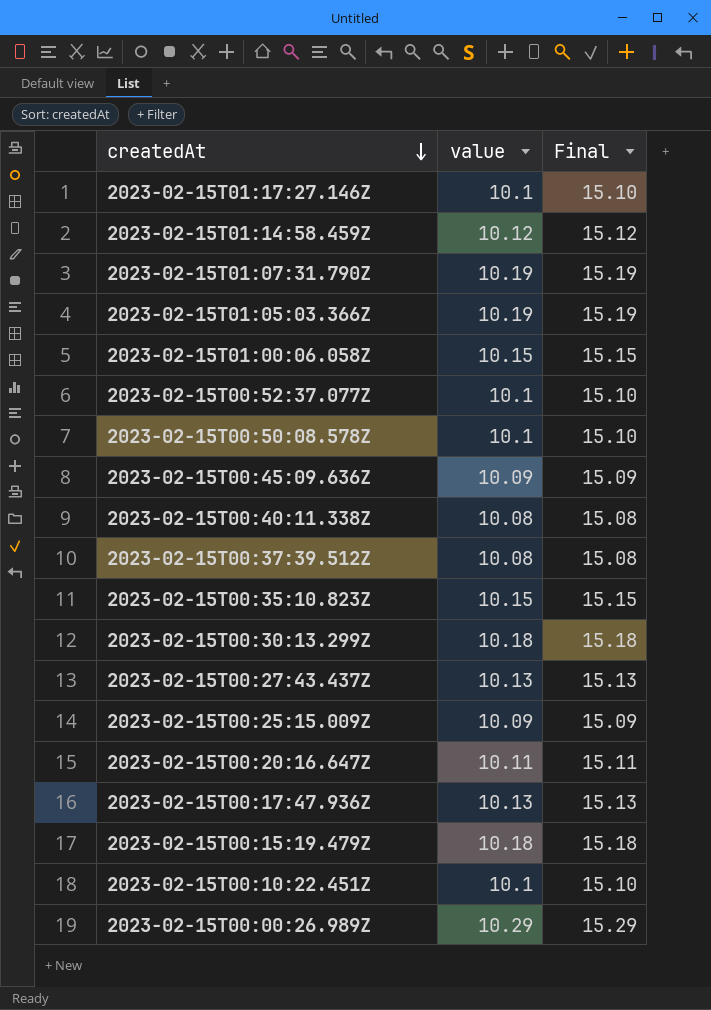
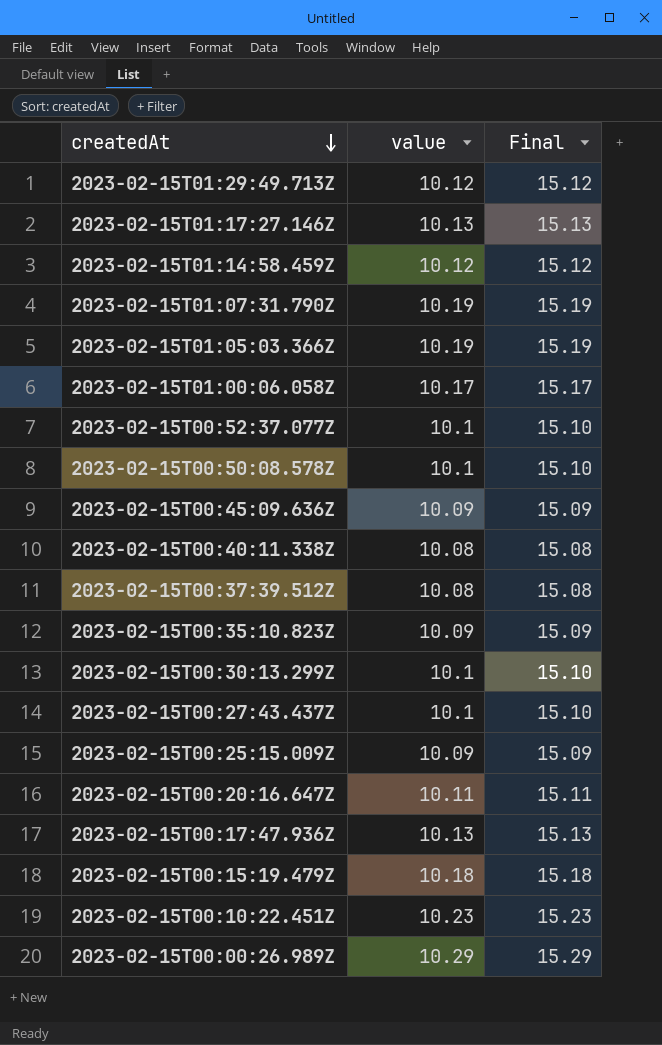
row 2023-02-15T01:29:49.713Z: none -> 10.12 | 15.12
2023-02-15T01:17:27.146Z | value: 10.1 -> 10.13
2023-02-15T01:17:27.146Z | Final: 15.10 -> 15.13
2023-02-15T01:00:06.058Z | value: 10.15 -> 10.17
2023-02-15T01:00:06.058Z | Final: 15.15 -> 15.17
2023-02-15T00:35:10.823Z | value: 10.15 -> 10.09
2023-02-15T00:35:10.823Z | Final: 15.15 -> 15.09
2023-02-15T00:30:13.299Z | value: 10.18 -> 10.1
2023-02-15T00:30:13.299Z | Final: 15.18 -> 15.10
2023-02-15T00:27:43.437Z | value: 10.13 -> 10.1
2023-02-15T00:27:43.437Z | Final: 15.13 -> 15.10
2023-02-15T00:10:22.451Z | value: 10.1 -> 10.23
2023-02-15T00:10:22.451Z | Final: 15.10 -> 15.23

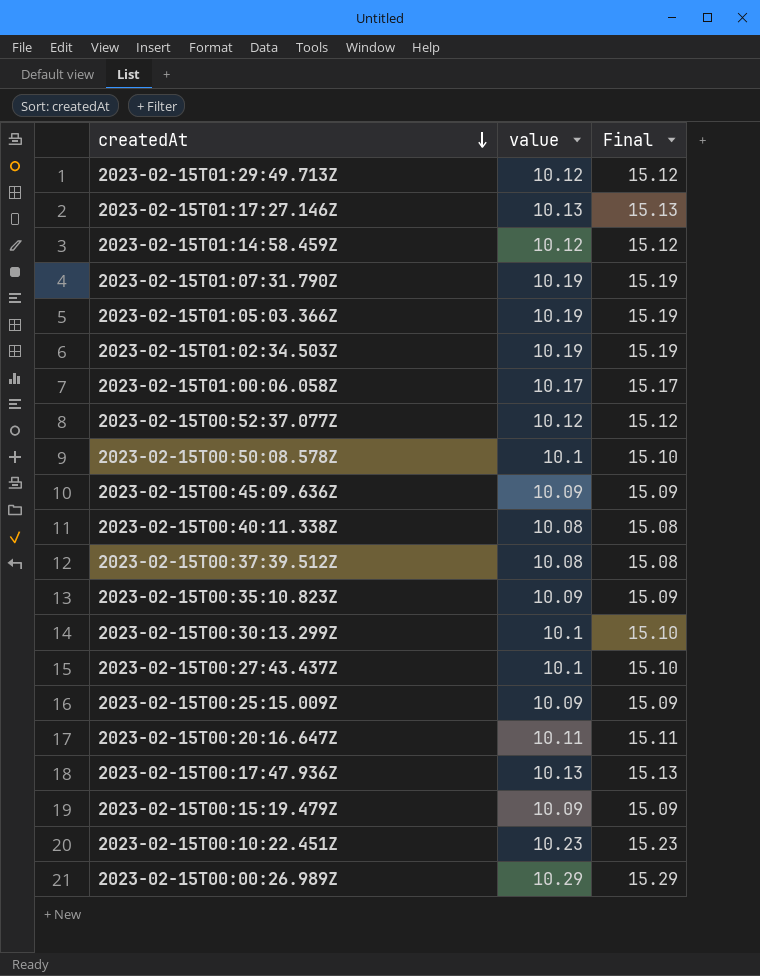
row 2023-02-15T01:02:34.503Z: none -> 10.19 | 15.19
2023-02-15T00:52:37.077Z | value: 10.1 -> 10.12
2023-02-15T00:52:37.077Z | Final: 15.10 -> 15.12
2023-02-15T00:15:19.479Z | value: 10.18 -> 10.09
2023-02-15T00:15:19.479Z | Final: 15.18 -> 15.09

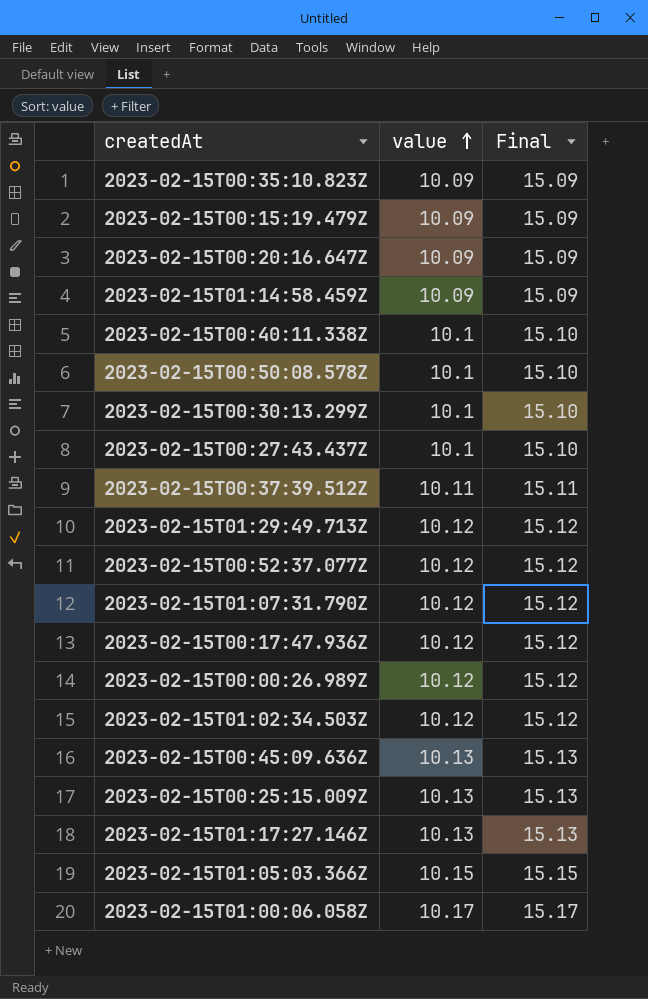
row order: createdAt descending -> value ascending
row 2023-02-15T00:10:22.451Z: 10.23 | 15.23 -> none
2023-02-15T00:20:16.647Z | value: 10.11 -> 10.09
2023-02-15T00:20:16.647Z | Final: 15.11 -> 15.09
2023-02-15T01:14:58.459Z | value: 10.12 -> 10.09
2023-02-15T01:14:58.459Z | Final: 15.12 -> 15.09
2023-02-15T00:40:11.338Z | value: 10.08 -> 10.1
2023-02-15T00:40:11.338Z | Final: 15.08 -> 15.10
2023-02-15T00:37:39.512Z | value: 10.08 -> 10.11
2023-02-15T00:37:39.512Z | Final: 15.08 -> 15.11
2023-02-15T01:07:31.790Z | value: 10.19 -> 10.12
2023-02-15T01:07:31.790Z | Final: 15.19 -> 15.12
2023-02-15T00:17:47.936Z | value: 10.13 -> 10.12
2023-02-15T00:17:47.936Z | Final: 15.13 -> 15.12
2023-02-15T00:00:26.989Z | value: 10.29 -> 10.12
2023-02-15T00:00:26.989Z | Final: 15.29 -> 15.12
2023-02-15T01:02:34.503Z | value: 10.19 -> 10.12
2023-02-15T01:02:34.503Z | Final: 15.19 -> 15.12
2023-02-15T00:45:09.636Z | value: 10.09 -> 10.13
2023-02-15T00:45:09.636Z | Final: 15.09 -> 15.13
2023-02-15T00:25:15.009Z | value: 10.09 -> 10.13
2023-02-15T00:25:15.009Z | Final: 15.09 -> 15.13
2023-02-15T01:05:03.366Z | value: 10.19 -> 10.15
2023-02-15T01:05:03.366Z | Final: 15.19 -> 15.15

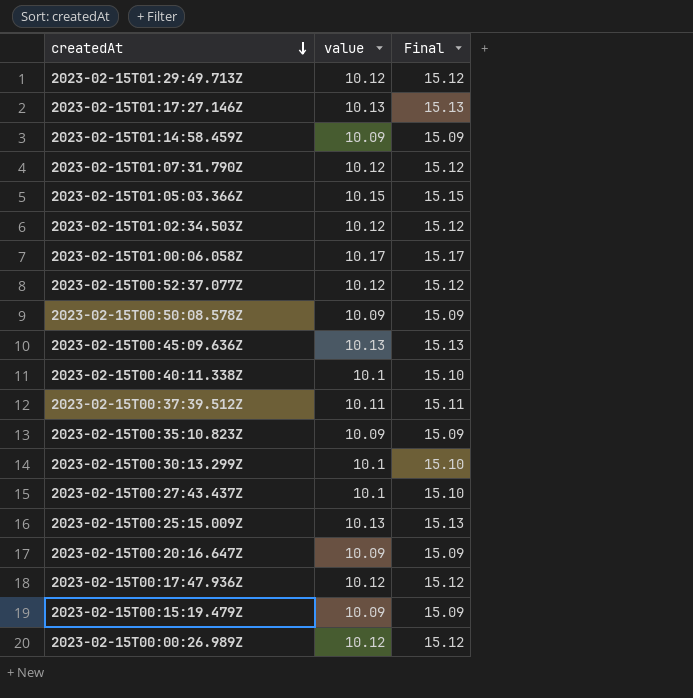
row order: value ascending -> createdAt descending
2023-02-15T00:50:08.578Z | value: 10.1 -> 10.09
2023-02-15T00:50:08.578Z | Final: 15.10 -> 15.09

